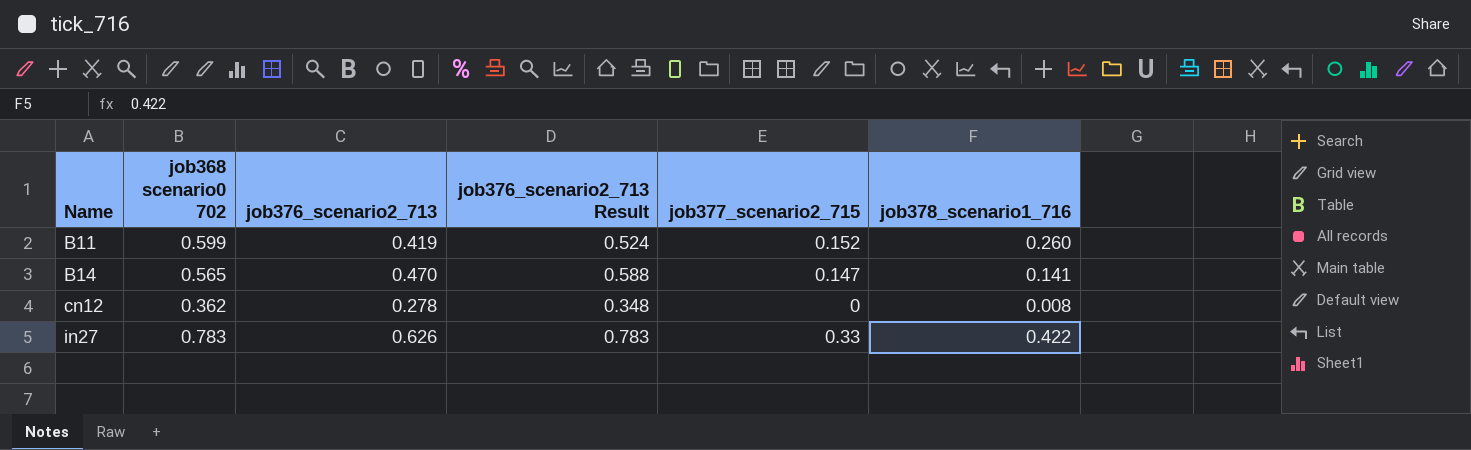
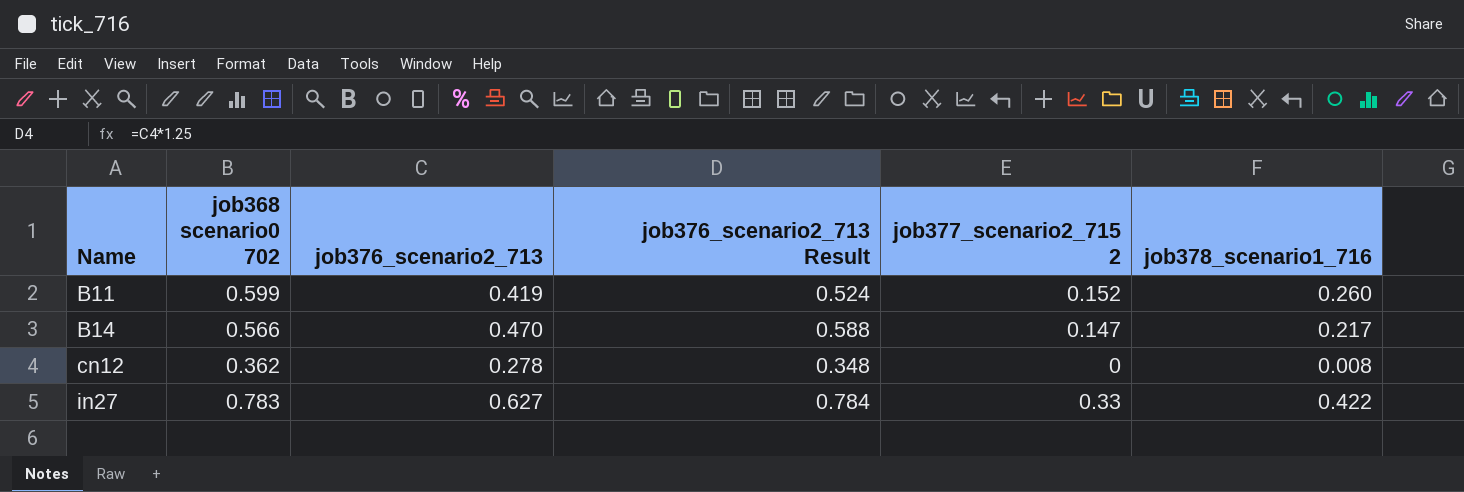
column name: job377_scenario2_715 -> job377_scenario2_715 2
B14 | job368 scenario0 702: 0.565 -> 0.566
B14 | job378_scenario1_716: 0.141 -> 0.217
in27 | job376_scenario2_713: 0.626 -> 0.627
in27 | job376_scenario2_713 Result: 0.783 -> 0.784

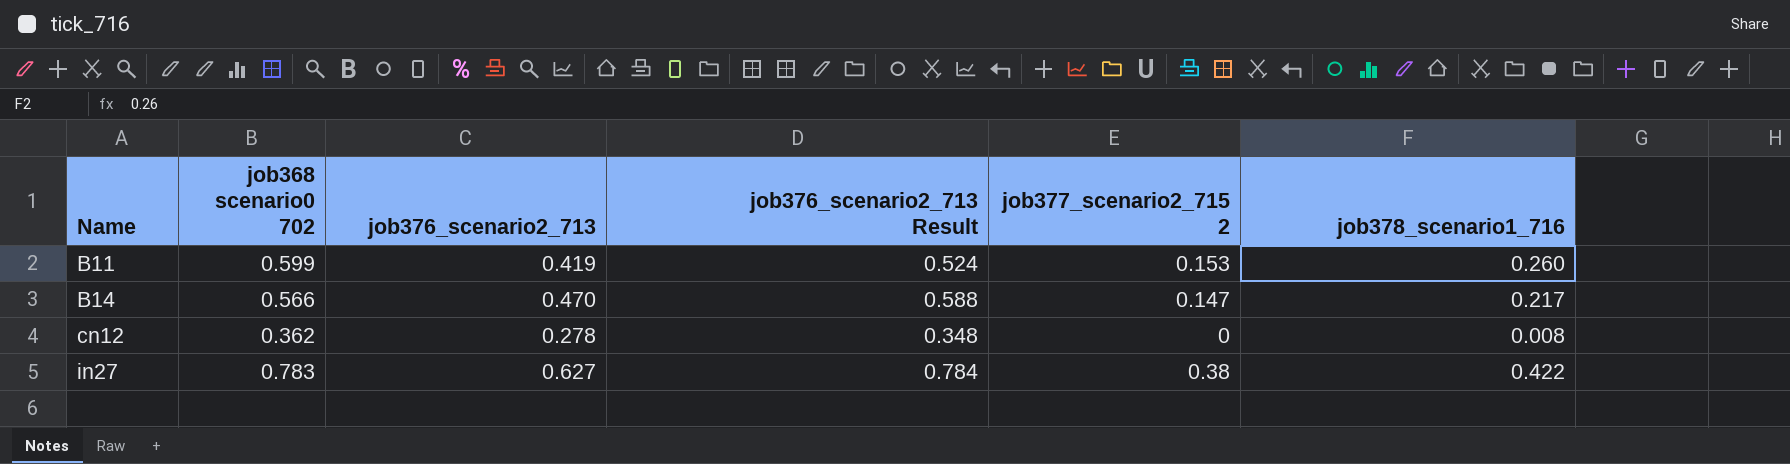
B11 | job377_scenario2_715 2: 0.152 -> 0.153
in27 | job377_scenario2_715 2: 0.33 -> 0.38

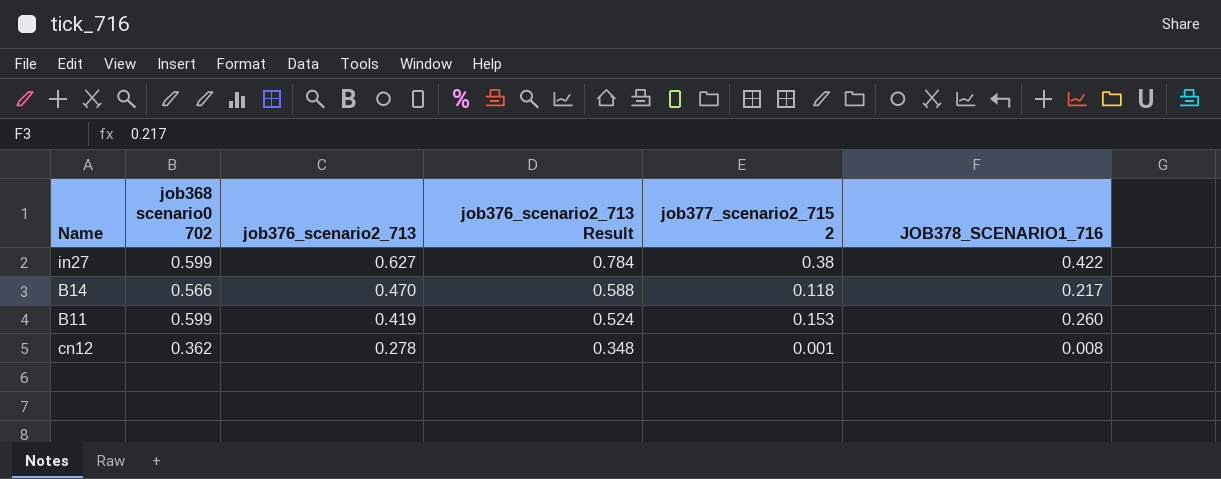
row order: Name ascending -> job376_scenario2_713 descending
column name: job378_scenario1_716 -> JOB378_SCENARIO1_716
in27 | job368 scenario0 702: 0.783 -> 0.599
B14 | job377_scenario2_715 2: 0.147 -> 0.118
cn12 | job377_scenario2_715 2: 0 -> 0.001

